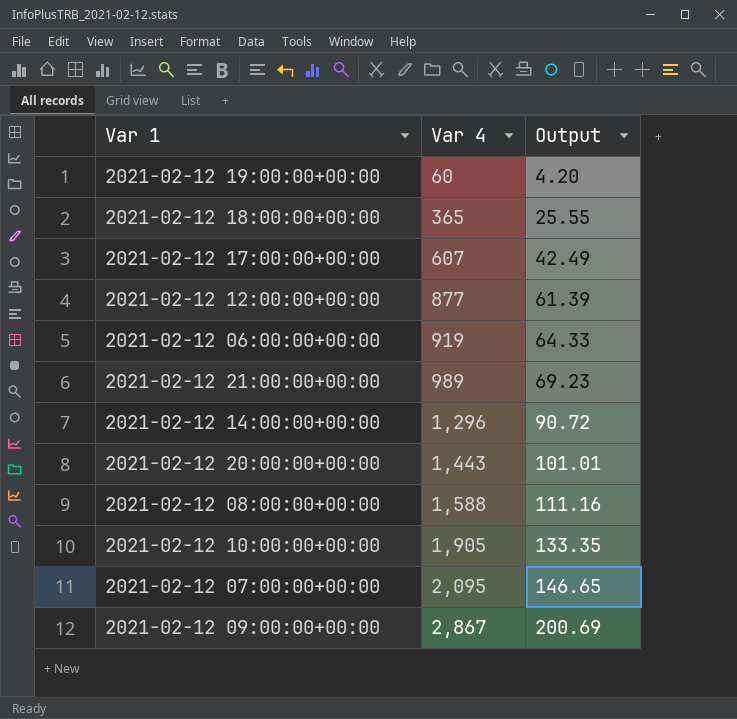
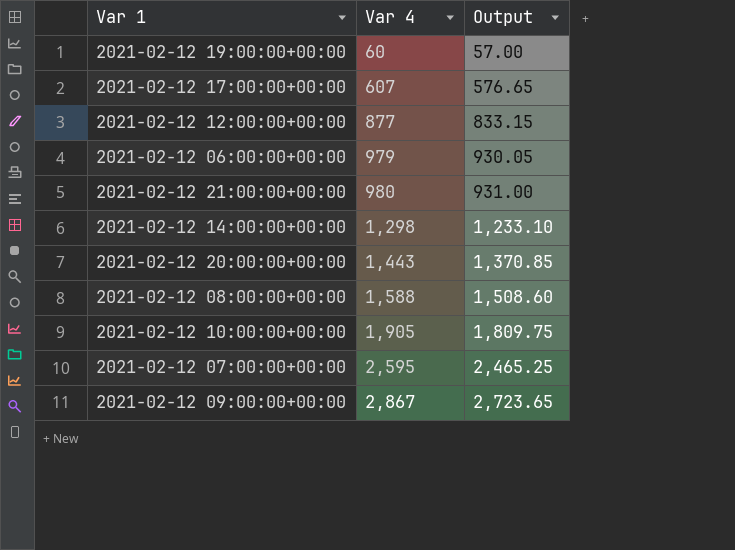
column Output | formula: [Var 4] * 0.07 -> [Var 4] * 0.95
row 2021-02-12 18:00:00+00:00: 365 | 25.55 -> none
2021-02-12 06:00:00+00:00 | Var 4: 919 -> 979
2021-02-12 21:00:00+00:00 | Var 4: 989 -> 980
2021-02-12 14:00:00+00:00 | Var 4: 1,296 -> 1,298
2021-02-12 07:00:00+00:00 | Var 4: 2,095 -> 2,595

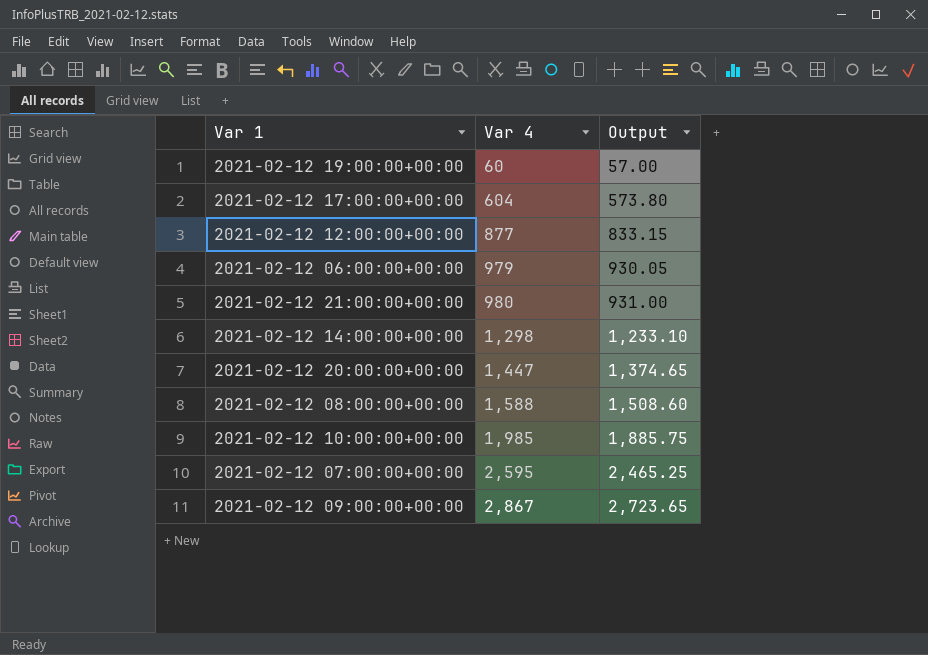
2021-02-12 17:00:00+00:00 | Var 4: 607 -> 604
2021-02-12 17:00:00+00:00 | Output: 576.65 -> 573.80
2021-02-12 20:00:00+00:00 | Var 4: 1,443 -> 1,447
2021-02-12 20:00:00+00:00 | Output: 1,370.85 -> 1,374.65
2021-02-12 10:00:00+00:00 | Var 4: 1,905 -> 1,985
2021-02-12 10:00:00+00:00 | Output: 1,809.75 -> 1,885.75

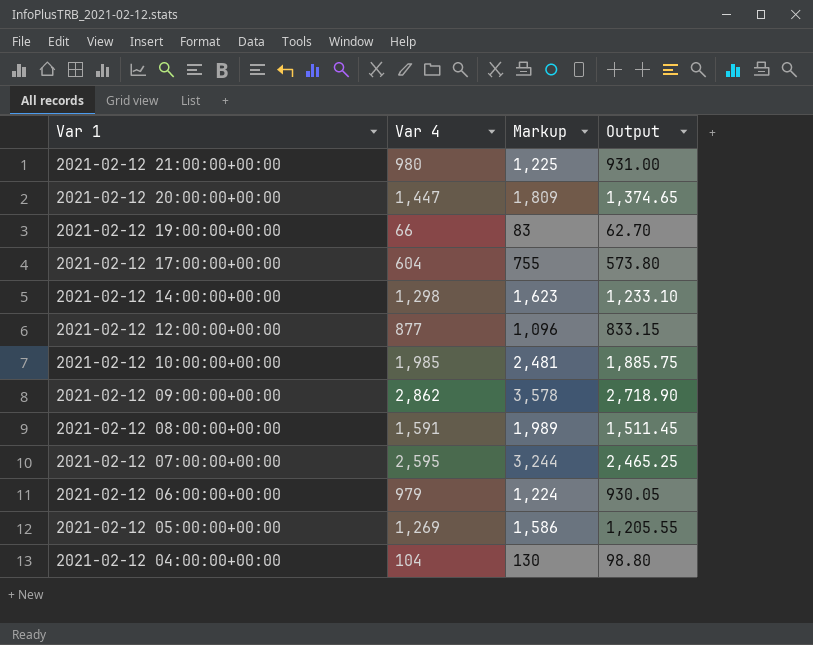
row order: Var 4 ascending -> Var 1 descending
column Markup | formula: none -> [Var 4] * 1.25
2021-02-12 19:00:00+00:00 | Var 4: 60 -> 66
2021-02-12 19:00:00+00:00 | Output: 57.00 -> 62.70
2021-02-12 09:00:00+00:00 | Var 4: 2,867 -> 2,862
2021-02-12 09:00:00+00:00 | Output: 2,723.65 -> 2,718.90
2021-02-12 08:00:00+00:00 | Var 4: 1,588 -> 1,591
2021-02-12 08:00:00+00:00 | Output: 1,508.60 -> 1,511.45
row 2021-02-12 05:00:00+00:00: none -> 1,269 | 1,586 | 1,205.55
row 2021-02-12 04:00:00+00:00: none -> 104 | 130 | 98.80

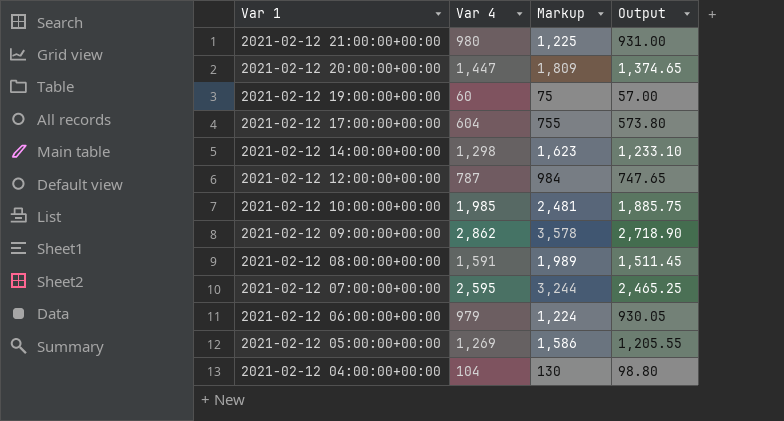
2021-02-12 19:00:00+00:00 | Var 4: 66 -> 60
2021-02-12 19:00:00+00:00 | Markup: 83 -> 75
2021-02-12 19:00:00+00:00 | Output: 62.70 -> 57.00
2021-02-12 12:00:00+00:00 | Var 4: 877 -> 787
2021-02-12 12:00:00+00:00 | Markup: 1,096 -> 984
2021-02-12 12:00:00+00:00 | Output: 833.15 -> 747.65

